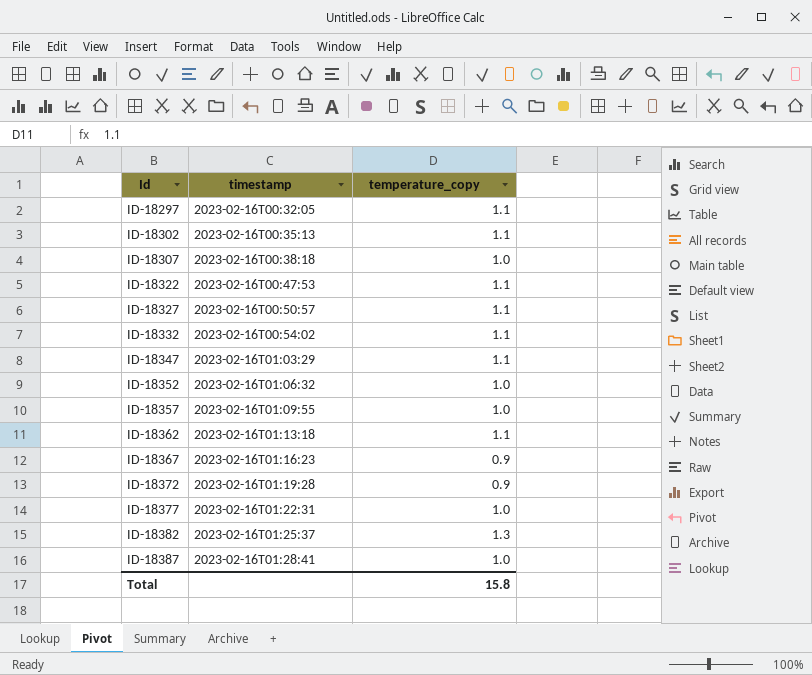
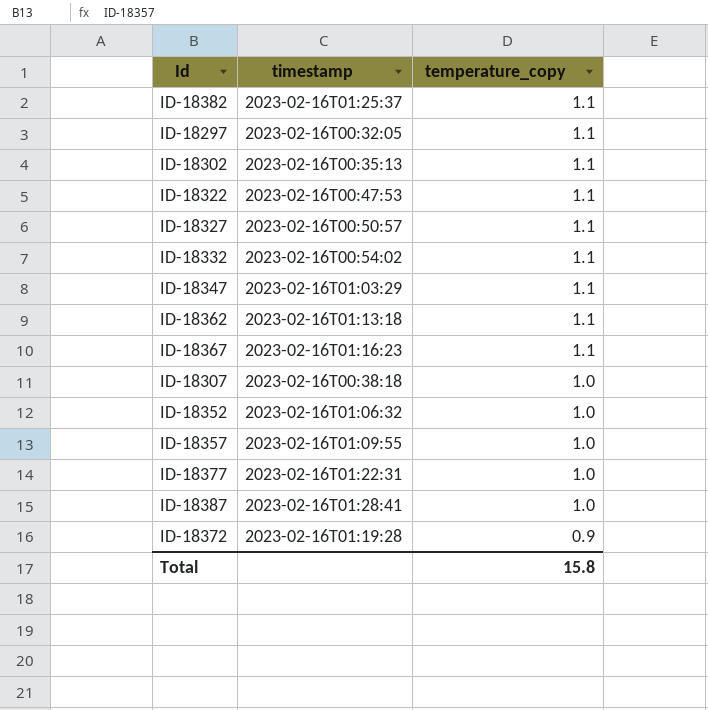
row order: Id ascending -> temperature_copy descending
ID-18382 | temperature_copy: 1.3 -> 1.1
ID-18367 | temperature_copy: 0.9 -> 1.1

